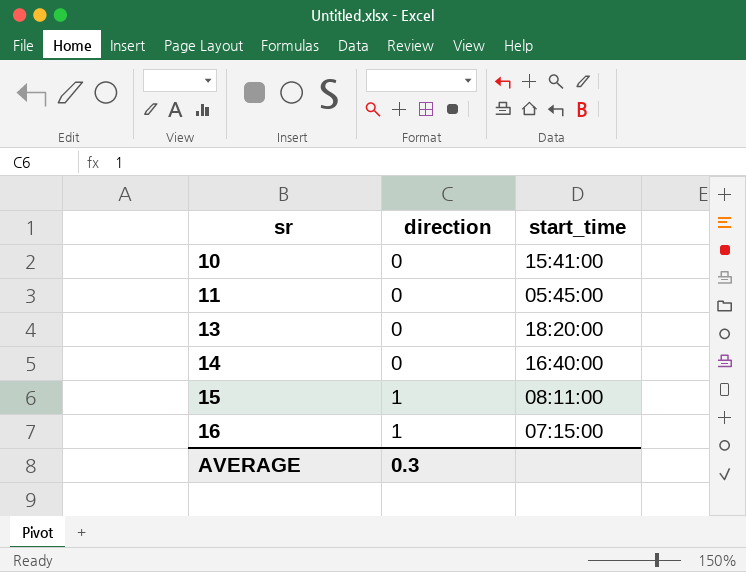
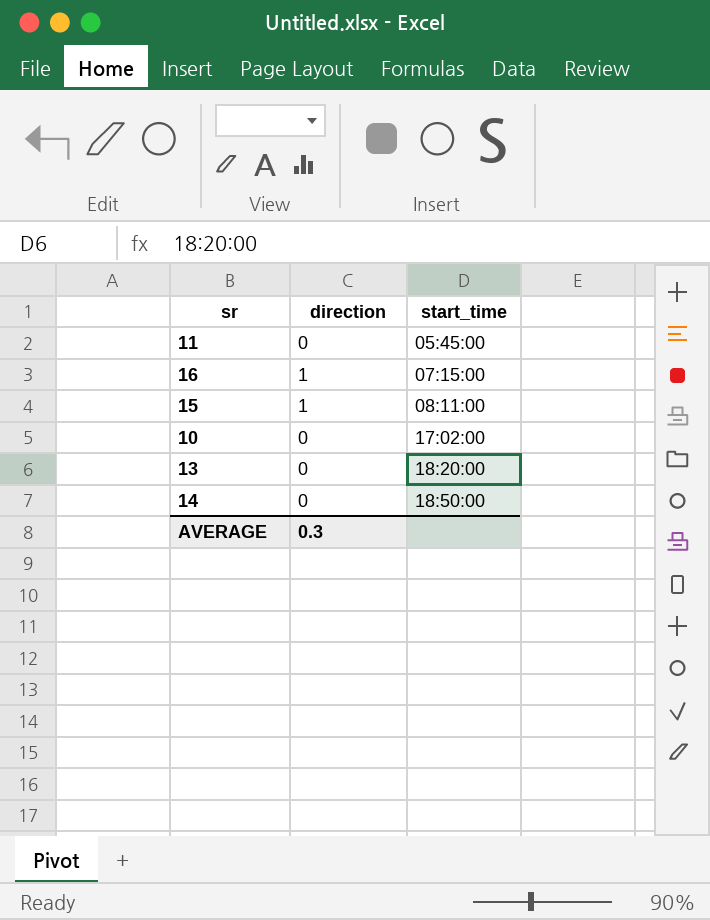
row order: sr ascending -> start_time ascending
10 | start_time: 15:41:00 -> 17:02:00
14 | start_time: 16:40:00 -> 18:50:00

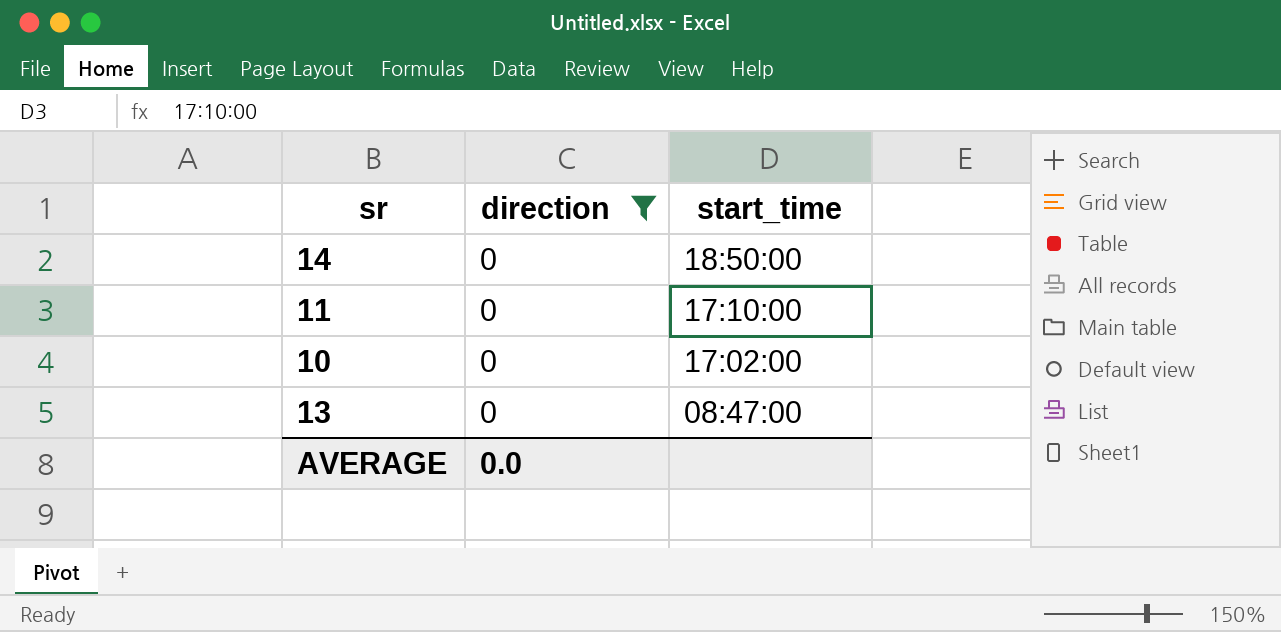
filter: none -> direction = 0
row order: start_time ascending -> start_time descending
11 | start_time: 05:45:00 -> 17:10:00
13 | start_time: 18:20:00 -> 08:47:00
AVERAGE | direction: 0.3 -> 0.0

